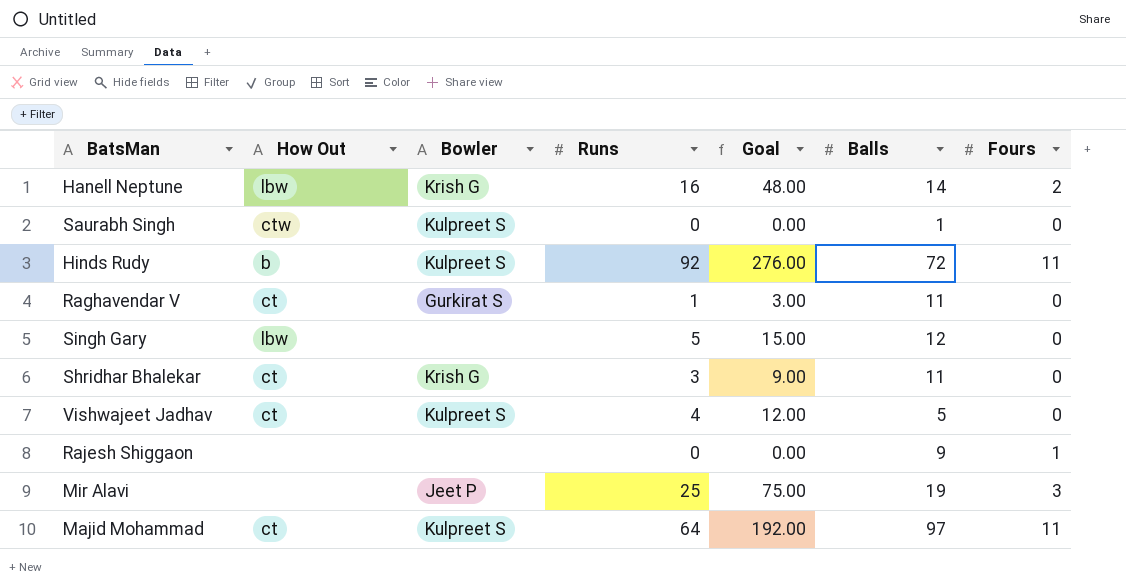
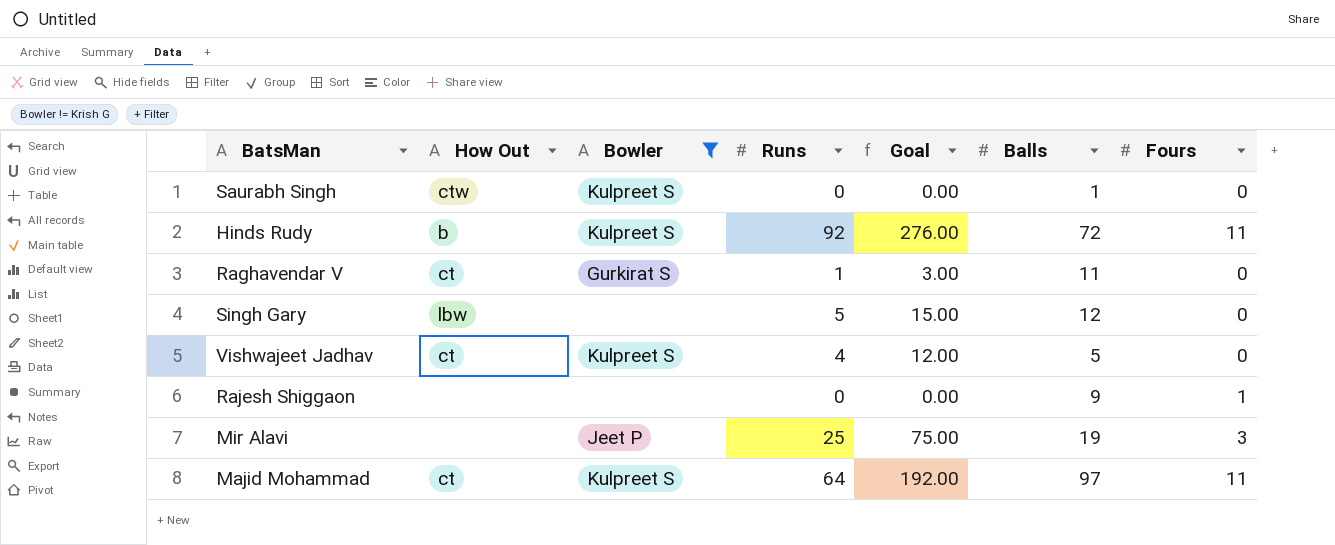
filter: none -> Bowler != Krish G

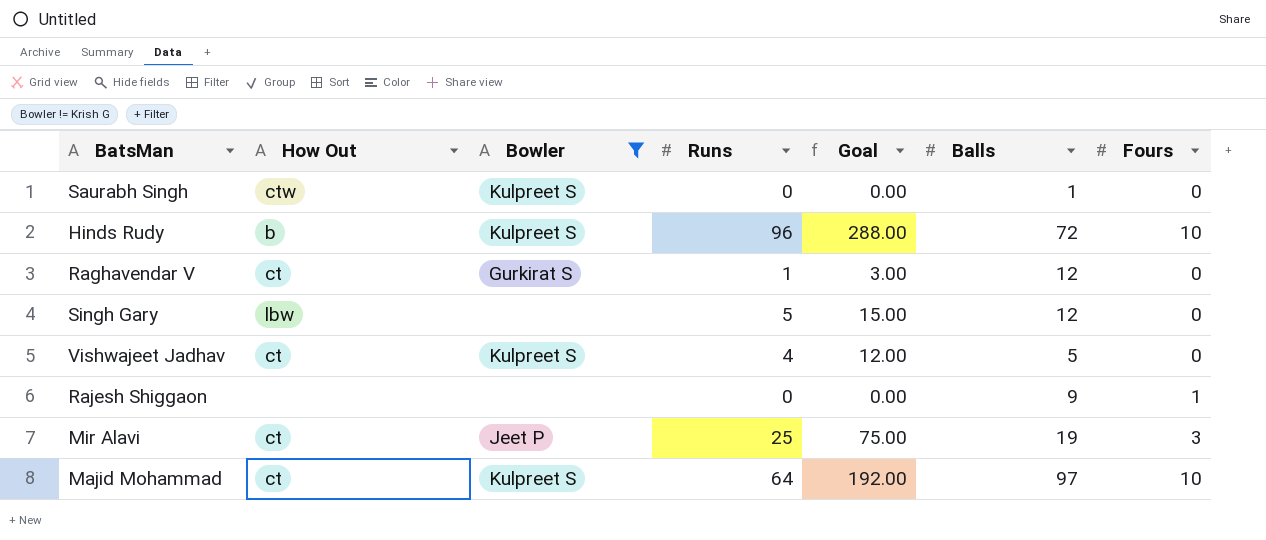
Hinds Rudy | Runs: 92 -> 96
Hinds Rudy | Goal: 276.00 -> 288.00
Hinds Rudy | Fours: 11 -> 10
Raghavendar V | Balls: 11 -> 12
Mir Alavi | How Out: none -> ct
Majid Mohammad | Fours: 11 -> 10

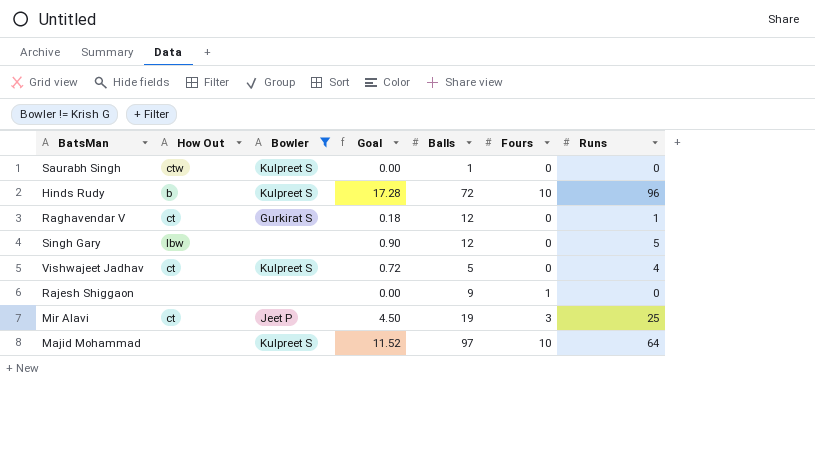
column Goal | formula: [Runs] * 3 -> [Runs] * 0.18
column Runs | position: 4 -> 7
Majid Mohammad | How Out: ct -> none

